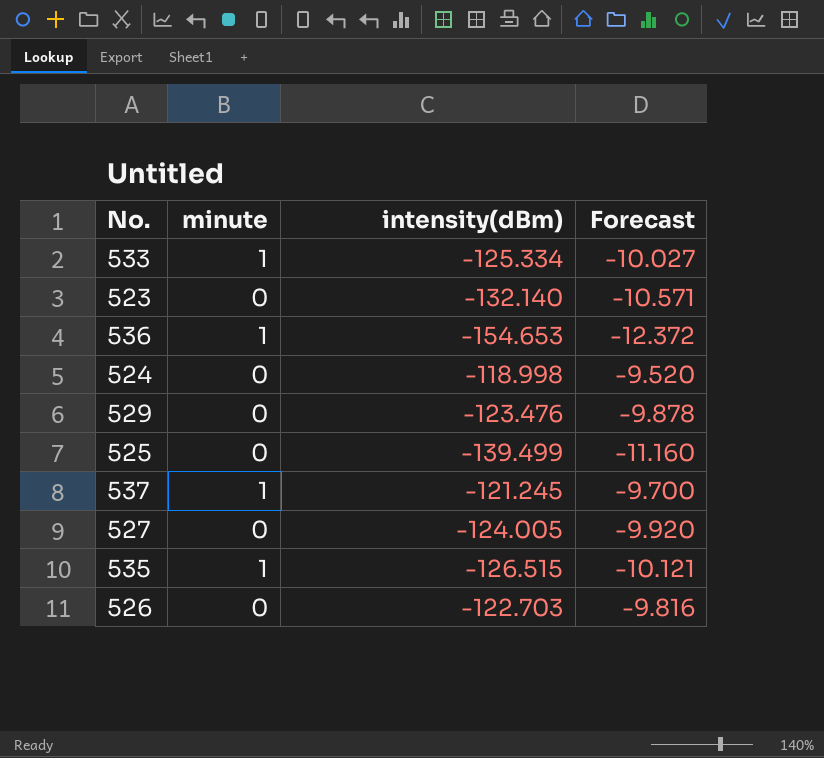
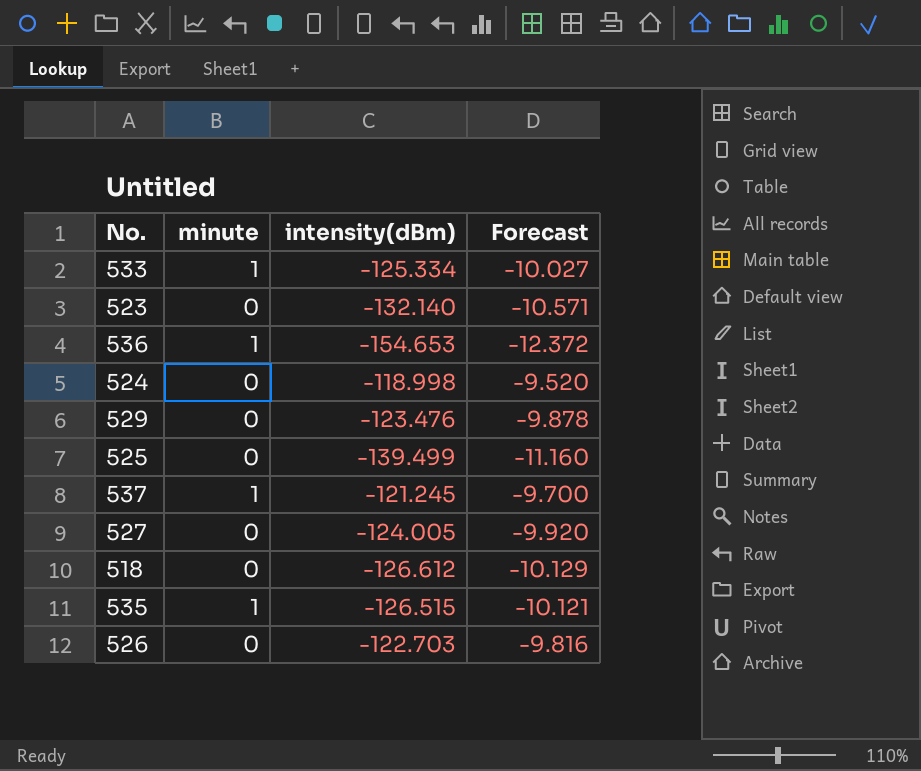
row 518: none -> 0 | -126.612 | -10.129

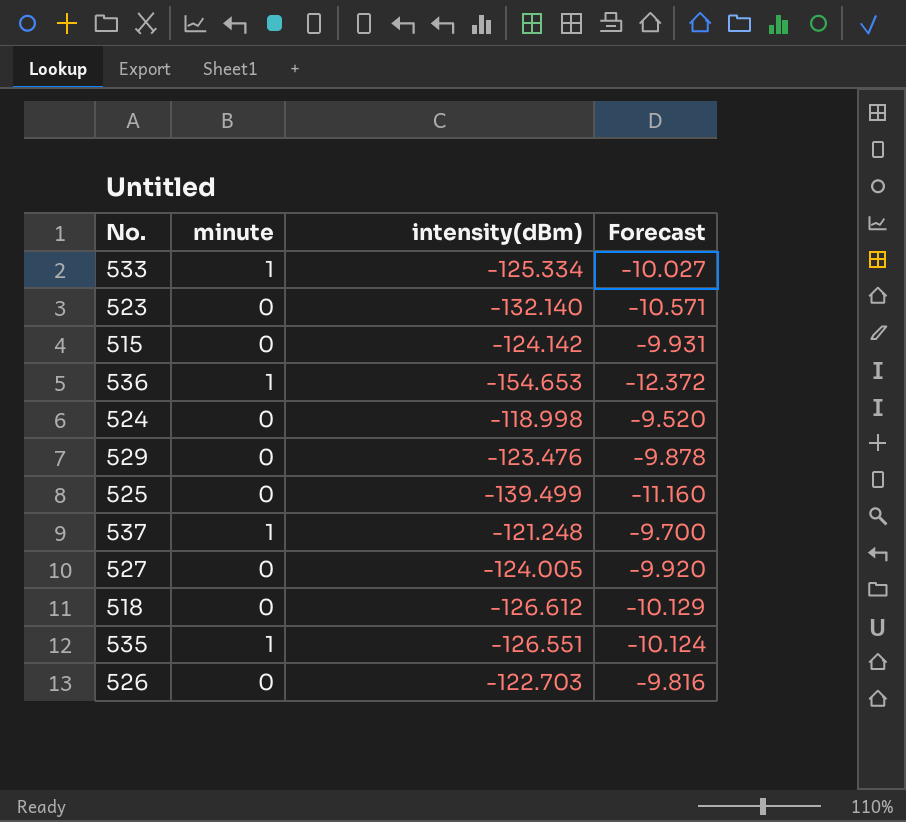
row 515: none -> 0 | -124.142 | -9.931
537 | intensity(dBm): -121.245 -> -121.248
535 | intensity(dBm): -126.515 -> -126.551
535 | Forecast: -10.121 -> -10.124

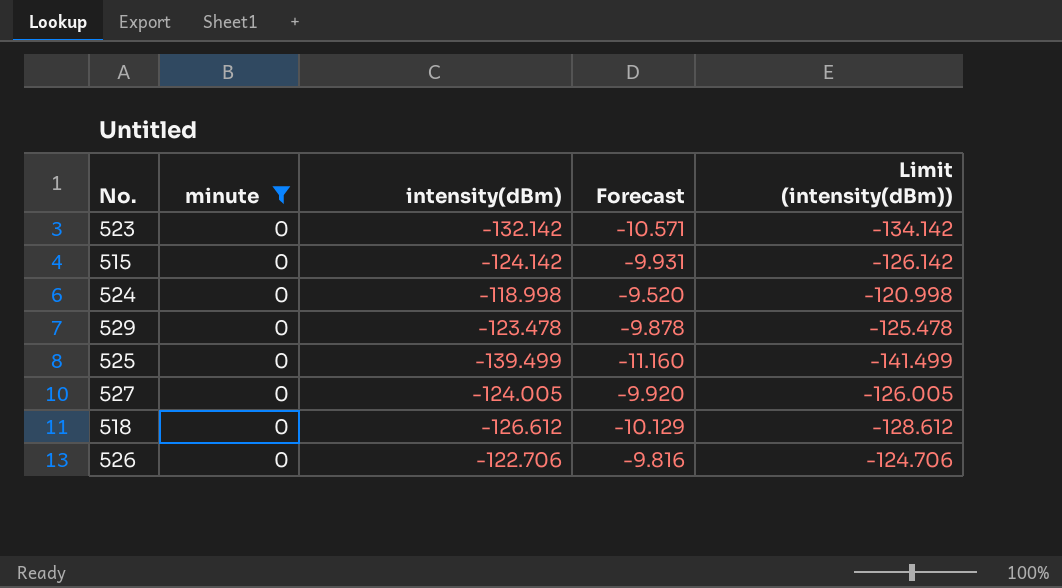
filter: none -> minute = 0
column Limit (intensity(dBm)) | formula: none -> [intensity(dBm)] - 2
523 | intensity(dBm): -132.140 -> -132.142
529 | intensity(dBm): -123.476 -> -123.478
526 | intensity(dBm): -122.703 -> -122.706

